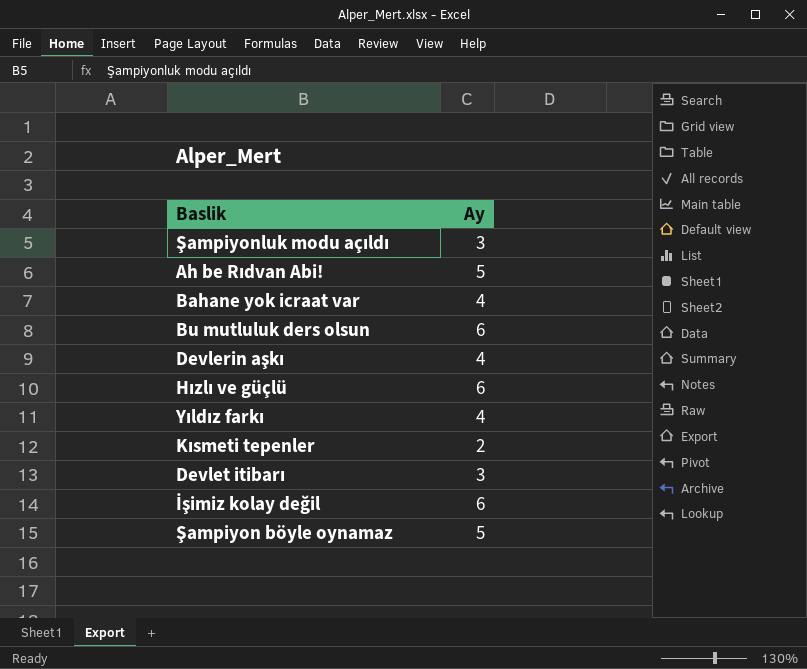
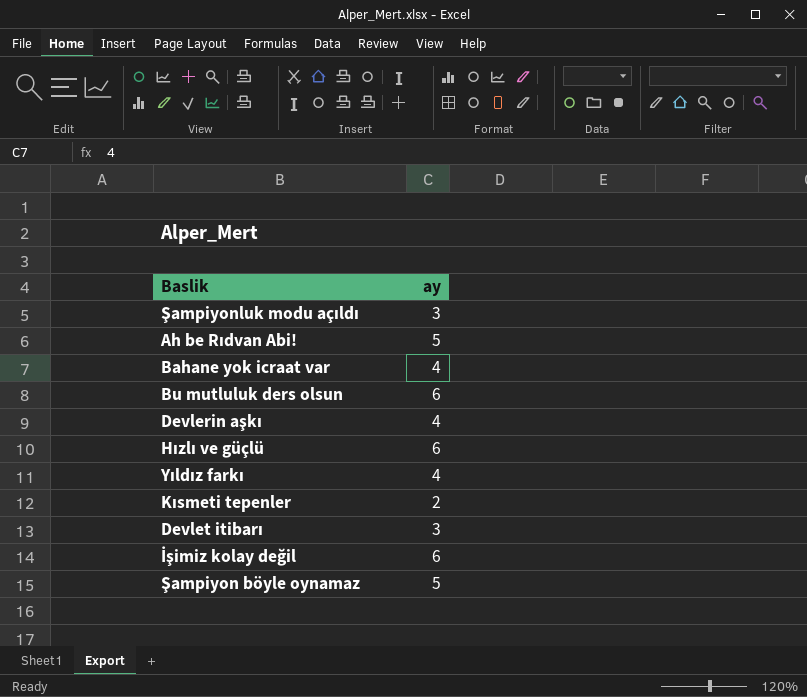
column name: Ay -> ay

